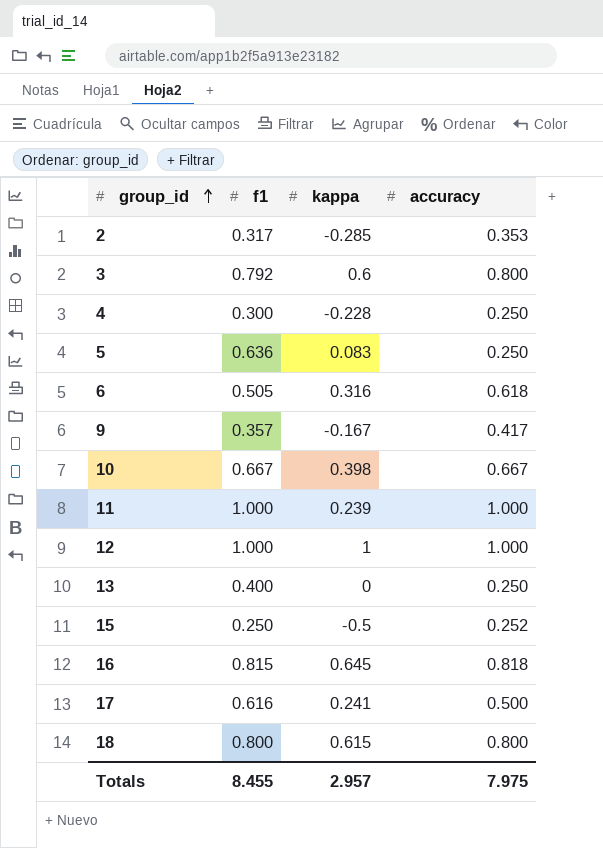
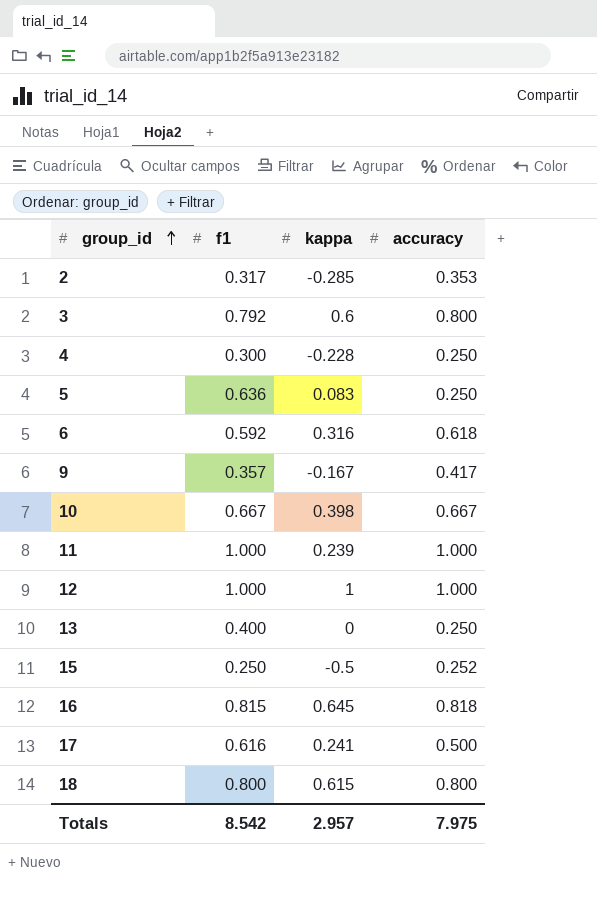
6 | f1: 0.505 -> 0.592
Totals | f1: 8.455 -> 8.542

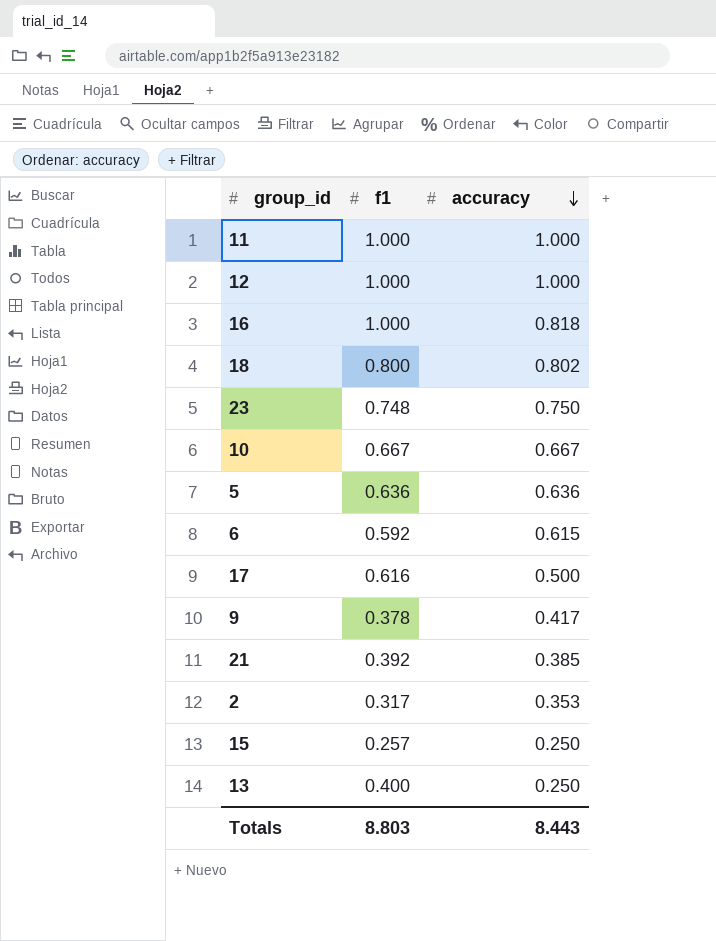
row order: group_id ascending -> accuracy descending
column kappa | position: 3 -> none
row 3: 0.792 | 0.6 | 0.800 -> none
row 4: 0.300 | -0.228 | 0.250 -> none
16 | f1: 0.815 -> 1.000
18 | accuracy: 0.800 -> 0.802
row 23: none -> 0.748 | 0.750
5 | accuracy: 0.250 -> 0.636
6 | accuracy: 0.618 -> 0.615
9 | f1: 0.357 -> 0.378
row 21: none -> 0.392 | 0.385
15 | f1: 0.250 -> 0.257
15 | accuracy: 0.252 -> 0.250
Totals | f1: 8.542 -> 8.803
Totals | accuracy: 7.975 -> 8.443

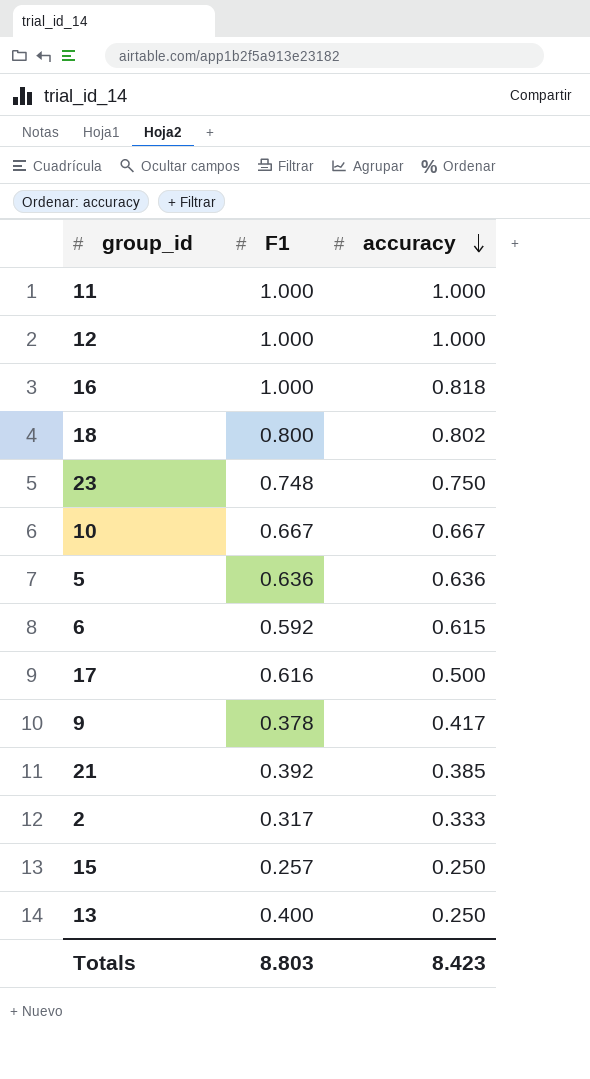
column name: f1 -> F1
2 | accuracy: 0.353 -> 0.333
Totals | accuracy: 8.443 -> 8.423

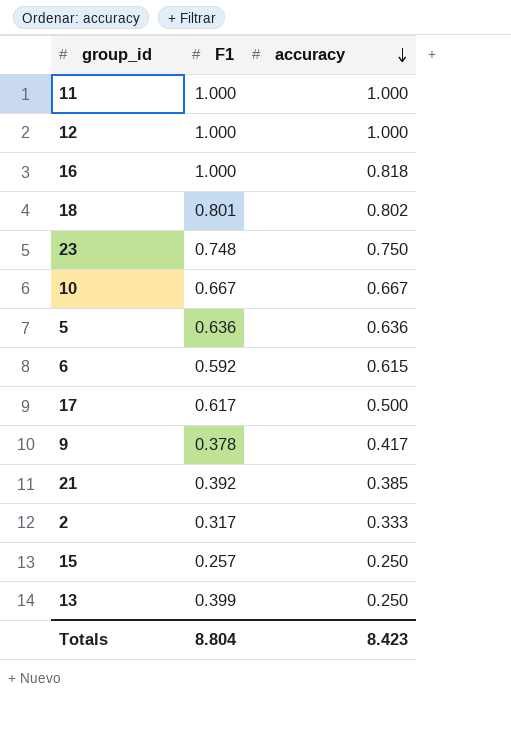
18 | F1: 0.800 -> 0.801
17 | F1: 0.616 -> 0.617
13 | F1: 0.400 -> 0.399
Totals | F1: 8.803 -> 8.804

